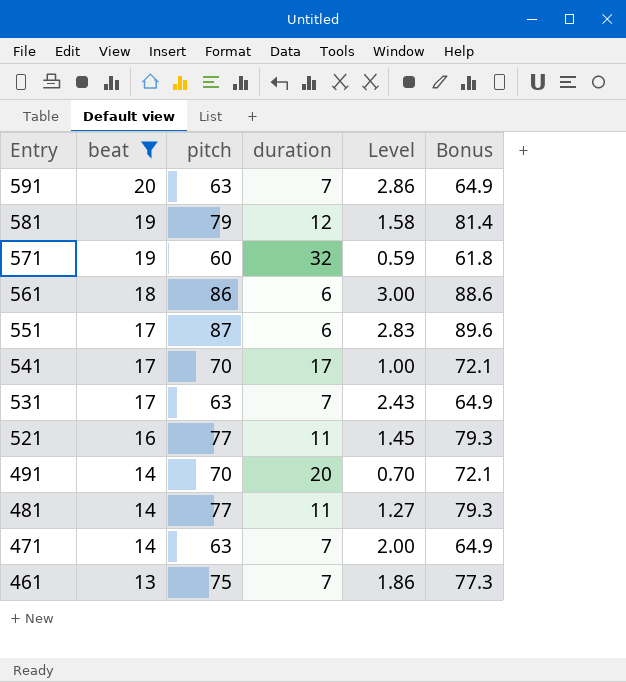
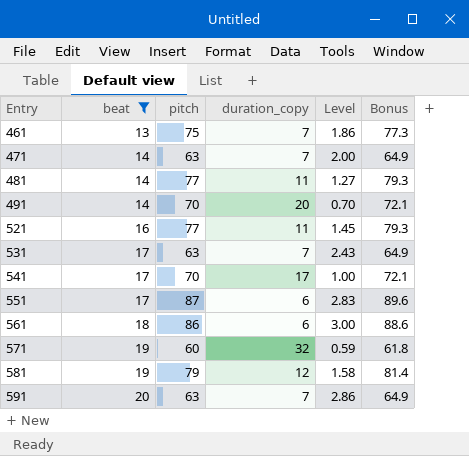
row order: Entry descending -> Entry ascending
column name: duration -> duration_copy

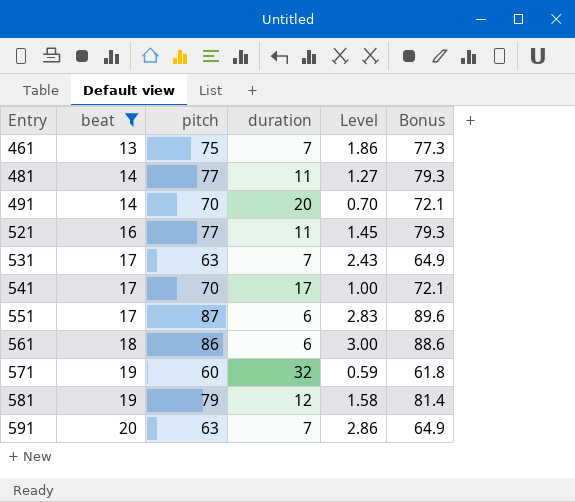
column name: duration_copy -> duration
row 471: 14 | 63 | 7 | 2.00 | 64.9 -> none

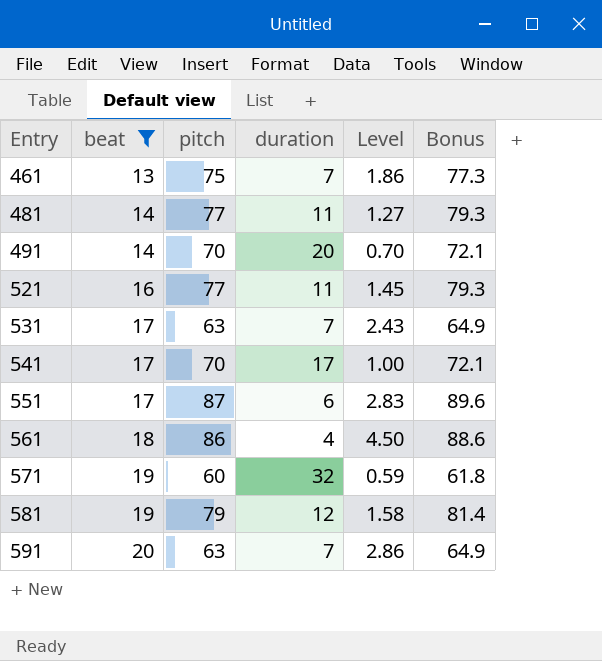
561 | duration: 6 -> 4
561 | Level: 3.00 -> 4.50

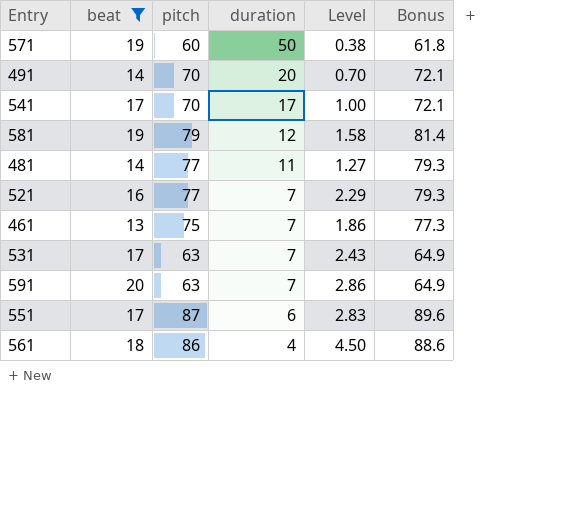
row order: Entry ascending -> duration descending
571 | duration: 32 -> 50
571 | Level: 0.59 -> 0.38
521 | duration: 11 -> 7
521 | Level: 1.45 -> 2.29

